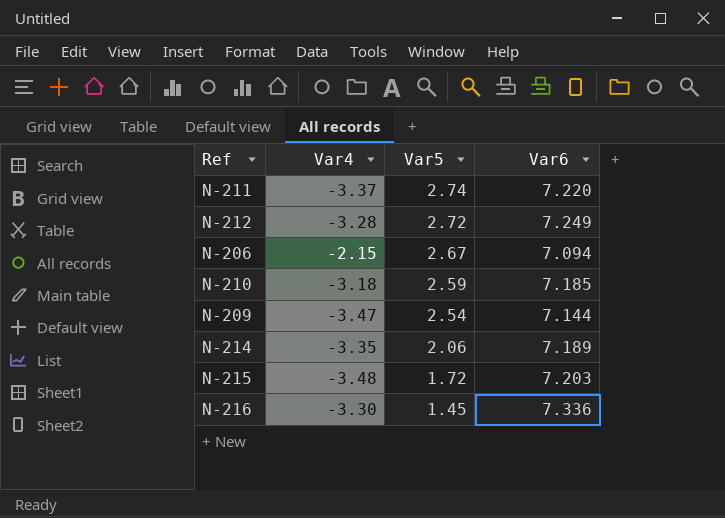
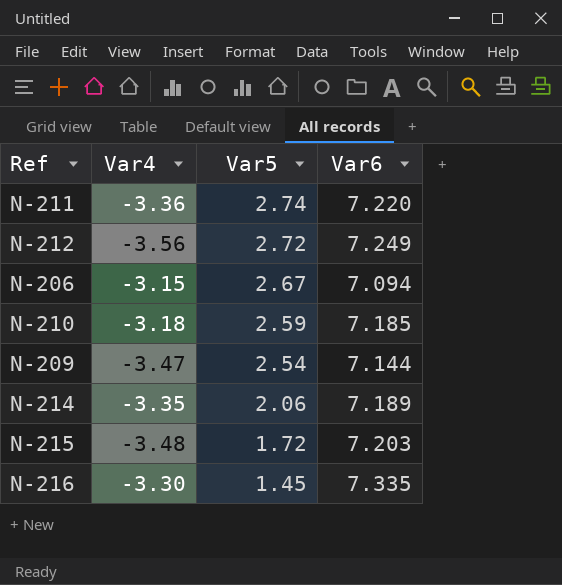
N-211 | Var4: -3.37 -> -3.36
N-212 | Var4: -3.28 -> -3.56
N-206 | Var4: -2.15 -> -3.15
N-216 | Var6: 7.336 -> 7.335

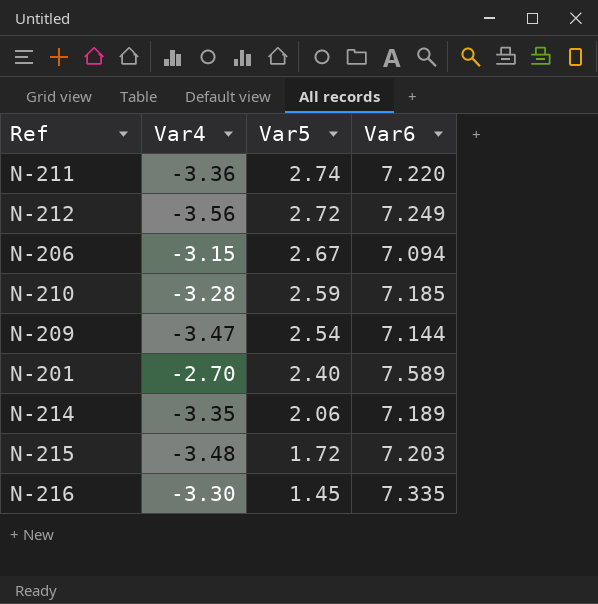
N-210 | Var4: -3.18 -> -3.28
row N-201: none -> -2.70 | 2.40 | 7.589

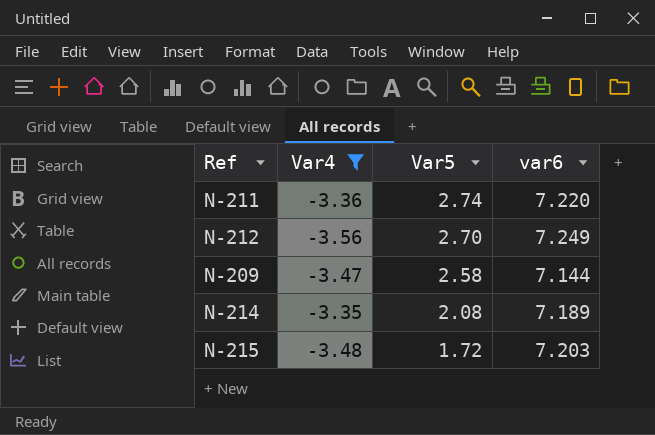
filter: none -> Var4 <= -3.35
column name: Var6 -> var6
N-212 | Var5: 2.72 -> 2.70
N-209 | Var5: 2.54 -> 2.58
N-214 | Var5: 2.06 -> 2.08

